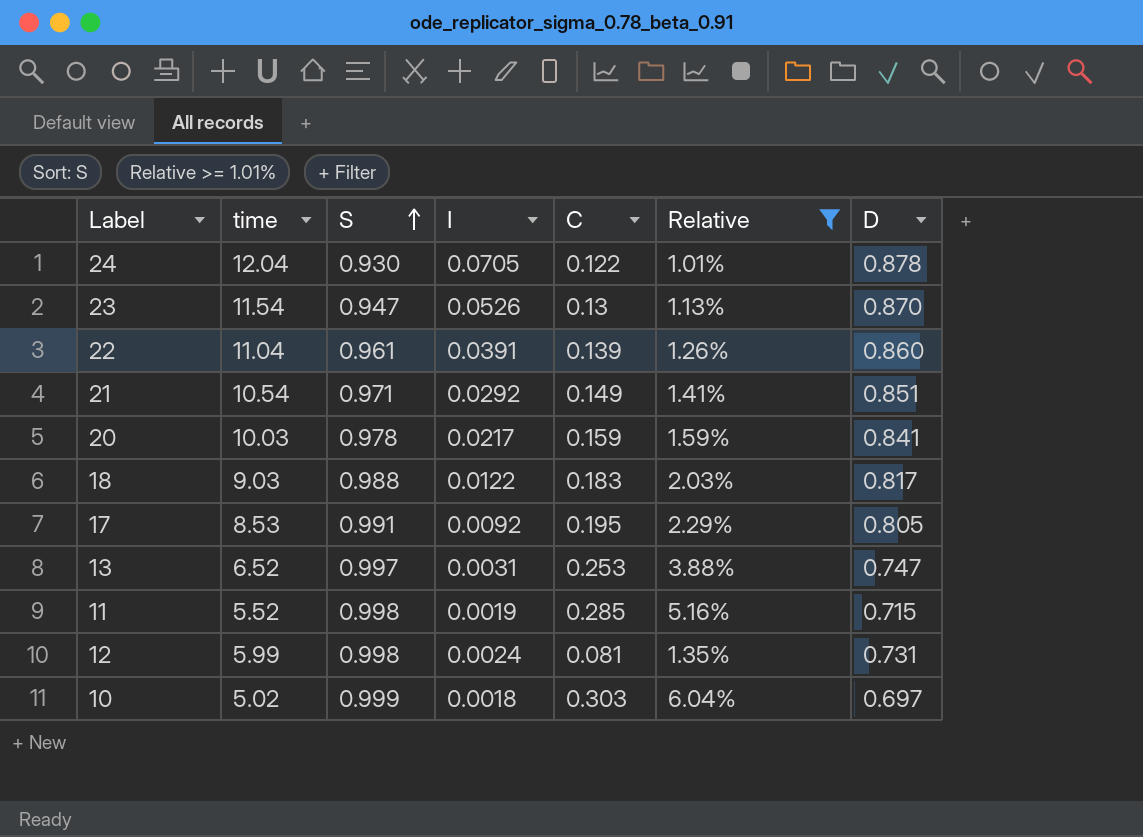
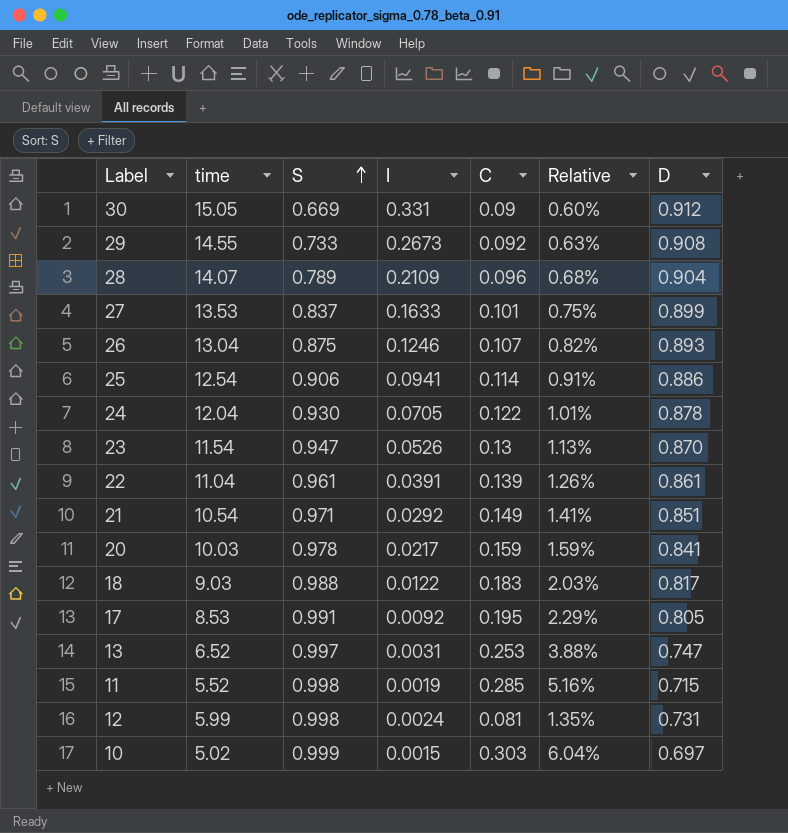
filter: Relative >= 1.01% -> none
22 | D: 0.860 -> 0.861
10 | I: 0.0018 -> 0.0015

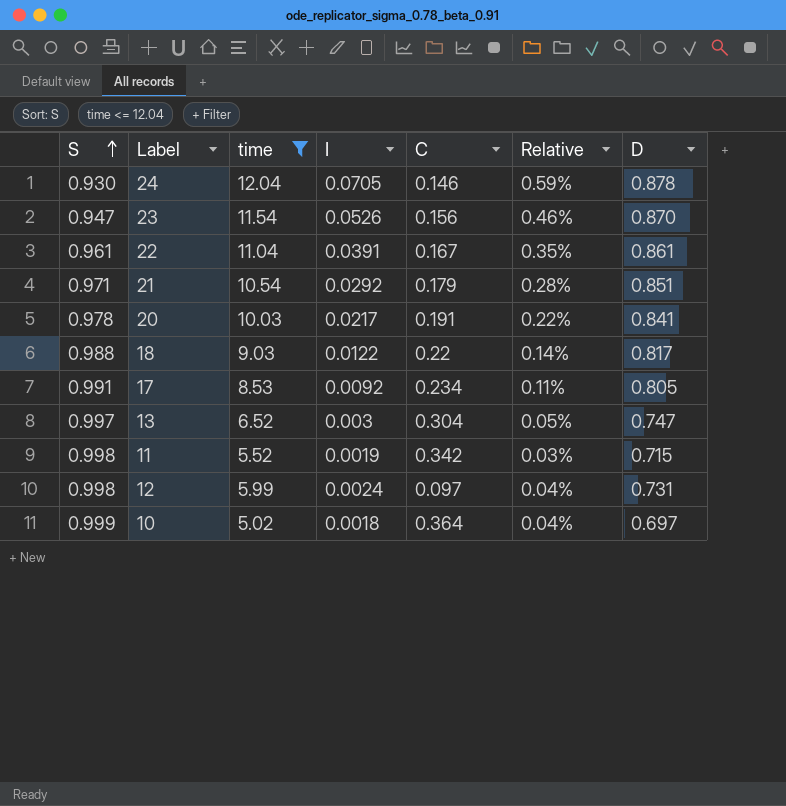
filter: none -> time <= 12.04
column S | position: 3 -> 1
column Relative | formula: [C] / [time] -> [I] / [time]
24 | C: 0.122 -> 0.146
23 | C: 0.13 -> 0.156
22 | C: 0.139 -> 0.167
21 | C: 0.149 -> 0.179
20 | C: 0.159 -> 0.191
18 | C: 0.183 -> 0.22
17 | C: 0.195 -> 0.234
13 | I: 0.0031 -> 0.003
13 | C: 0.253 -> 0.304
11 | C: 0.285 -> 0.342
12 | C: 0.081 -> 0.097
10 | I: 0.0015 -> 0.0018
10 | C: 0.303 -> 0.364

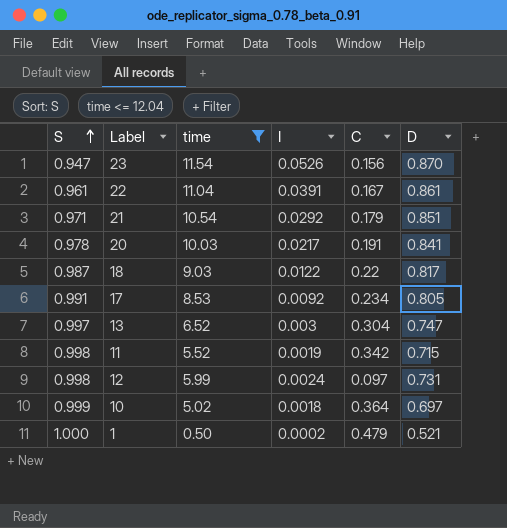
column Relative | formula: [I] / [time] -> none
row 24: 0.930 | 12.04 | 0.0705 | 0.146 | 0.59% | 0.878 -> none
18 | S: 0.988 -> 0.987
row 1: none -> 1.000 | 0.50 | 0.0002 | 0.479 | 0.521

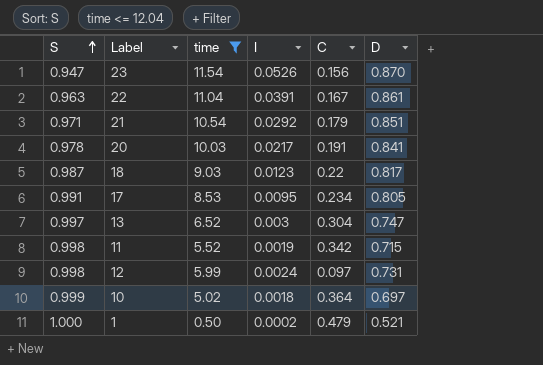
22 | S: 0.961 -> 0.963
18 | I: 0.0122 -> 0.0123
17 | I: 0.0092 -> 0.0095

